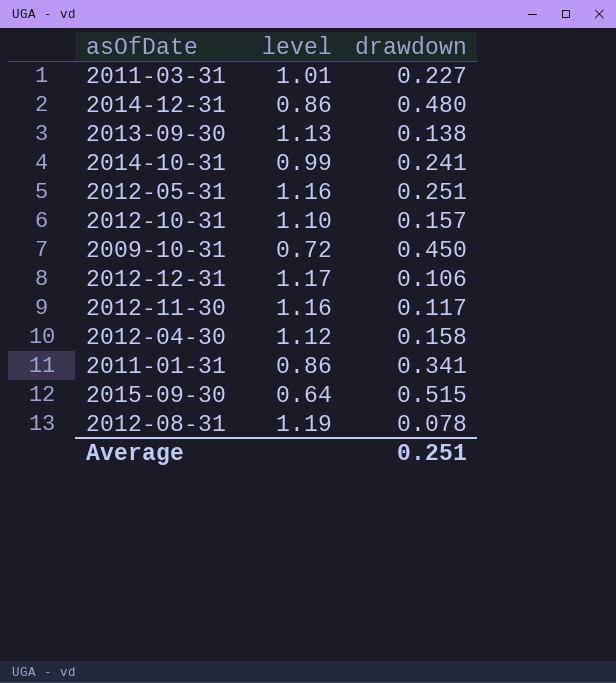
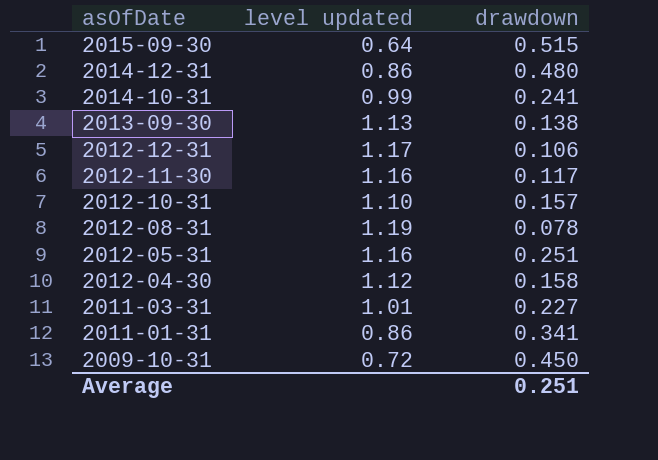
row order: none -> asOfDate descending
column name: level -> level updated

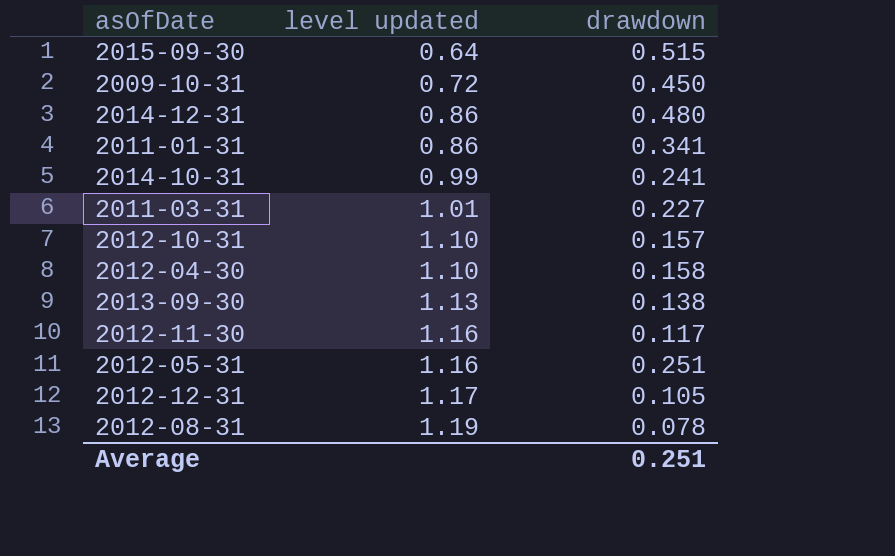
row order: asOfDate descending -> level updated ascending
2012-04-30 | level updated: 1.12 -> 1.10
2012-12-31 | drawdown: 0.106 -> 0.105

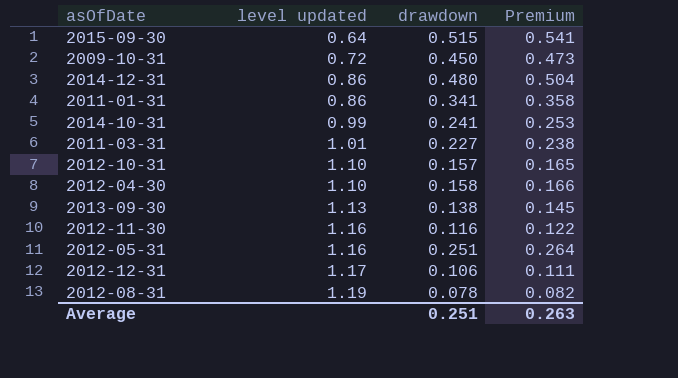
column Premium | formula: none -> [drawdown] * 1.05
2012-11-30 | drawdown: 0.117 -> 0.116
2012-12-31 | drawdown: 0.105 -> 0.106

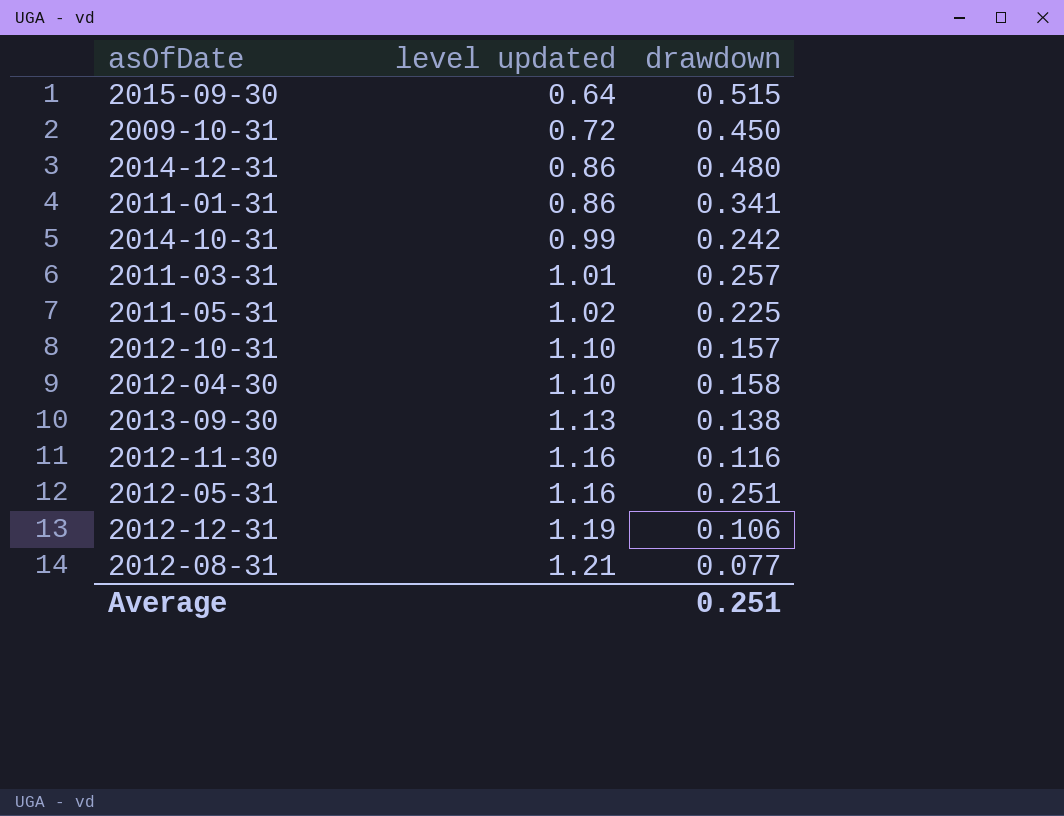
column Premium | formula: [drawdown] * 1.05 -> none
2014-10-31 | drawdown: 0.241 -> 0.242
2011-03-31 | drawdown: 0.227 -> 0.257
row 2011-05-31: none -> 1.02 | 0.225
2012-12-31 | level updated: 1.17 -> 1.19
2012-08-31 | level updated: 1.19 -> 1.21
2012-08-31 | drawdown: 0.078 -> 0.077

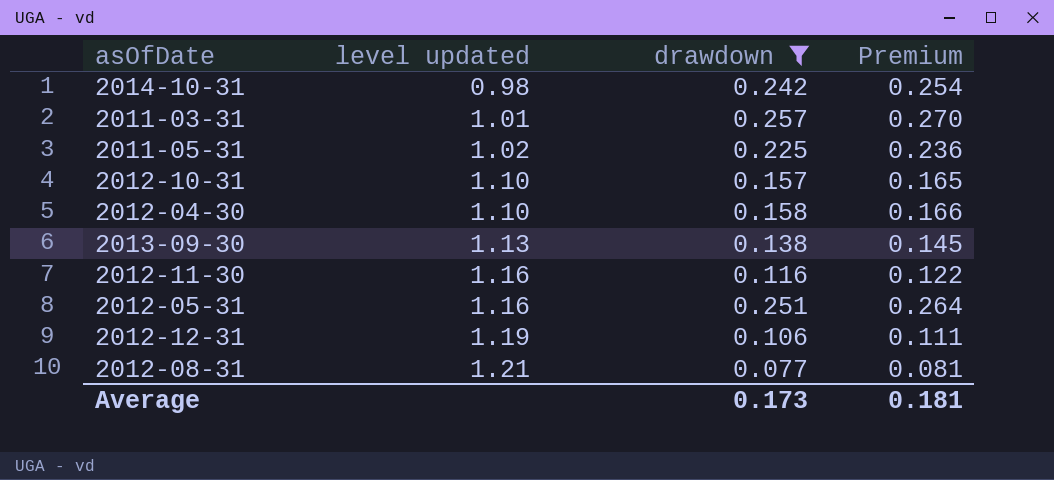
filter: none -> drawdown <= 0.257
column Premium | formula: none -> [drawdown] * 1.05
2014-10-31 | level updated: 0.99 -> 0.98
Average | drawdown: 0.251 -> 0.173

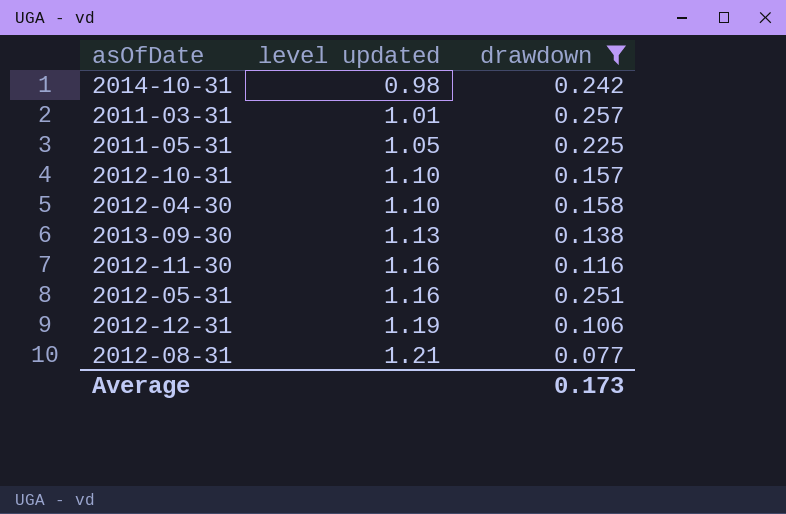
column Premium | formula: [drawdown] * 1.05 -> none
2011-05-31 | level updated: 1.02 -> 1.05

